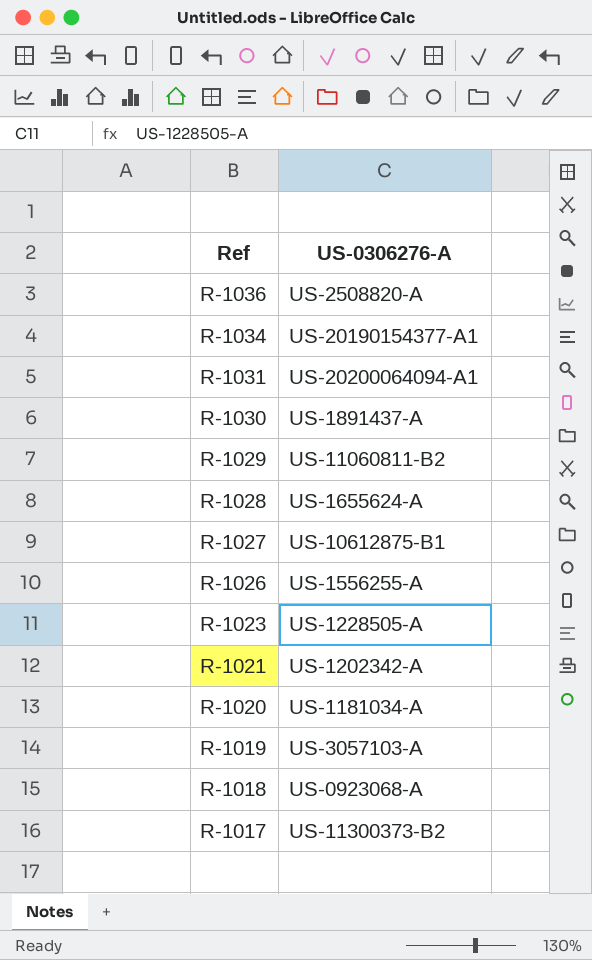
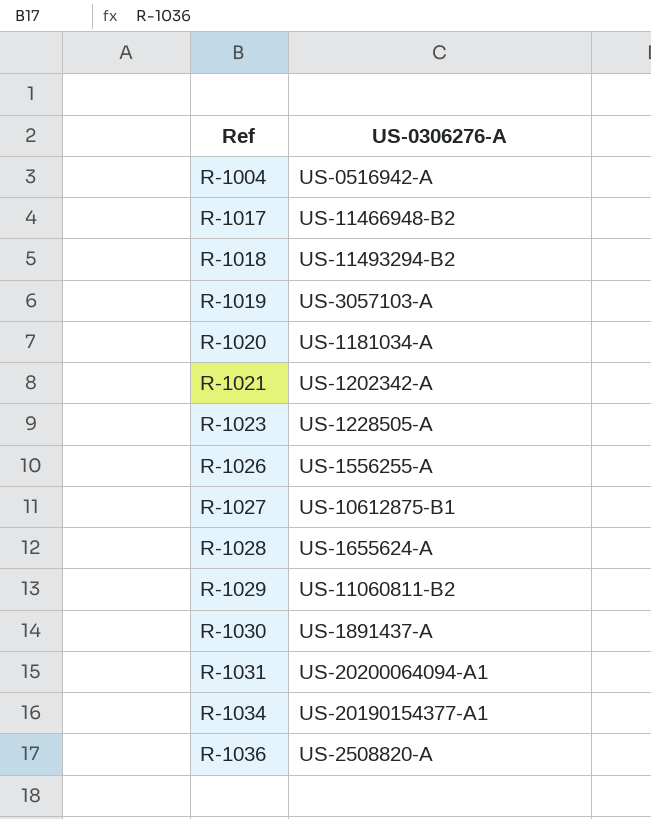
row order: Ref descending -> Ref ascending
row R-1004: none -> US-0516942-A
R-1017 | US-0306276-A: US-11300373-B2 -> US-11466948-B2
R-1018 | US-0306276-A: US-0923068-A -> US-11493294-B2

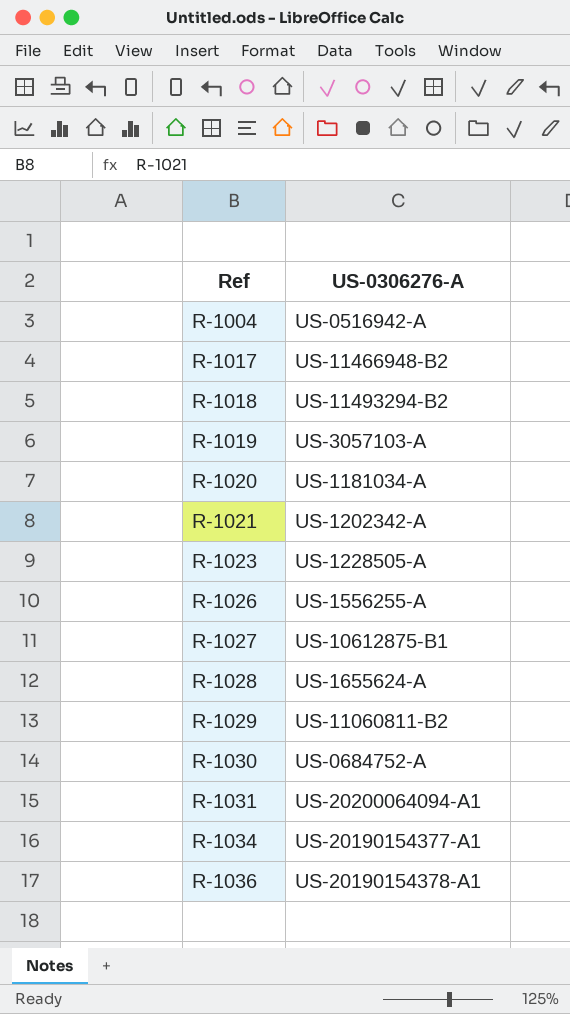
R-1030 | US-0306276-A: US-1891437-A -> US-0684752-A
R-1036 | US-0306276-A: US-2508820-A -> US-20190154378-A1

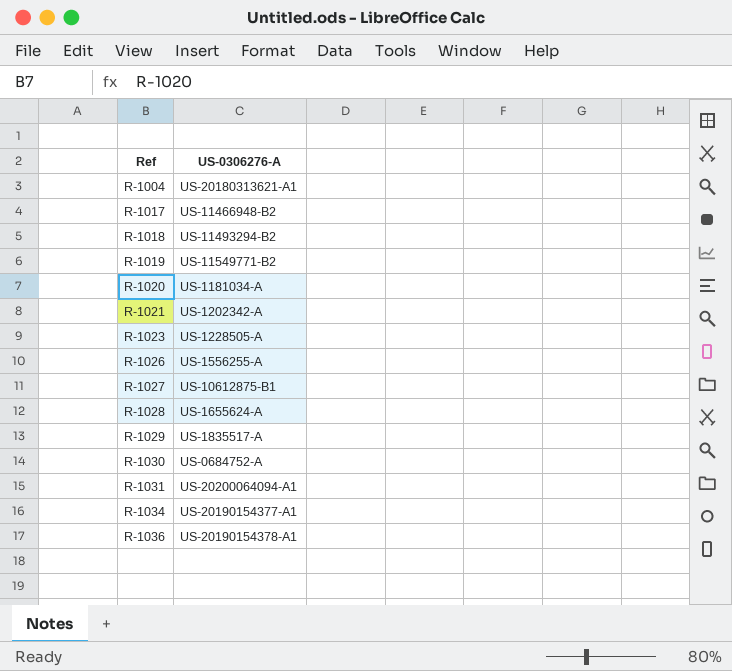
R-1004 | US-0306276-A: US-0516942-A -> US-20180313621-A1
R-1019 | US-0306276-A: US-3057103-A -> US-11549771-B2
R-1029 | US-0306276-A: US-11060811-B2 -> US-1835517-A

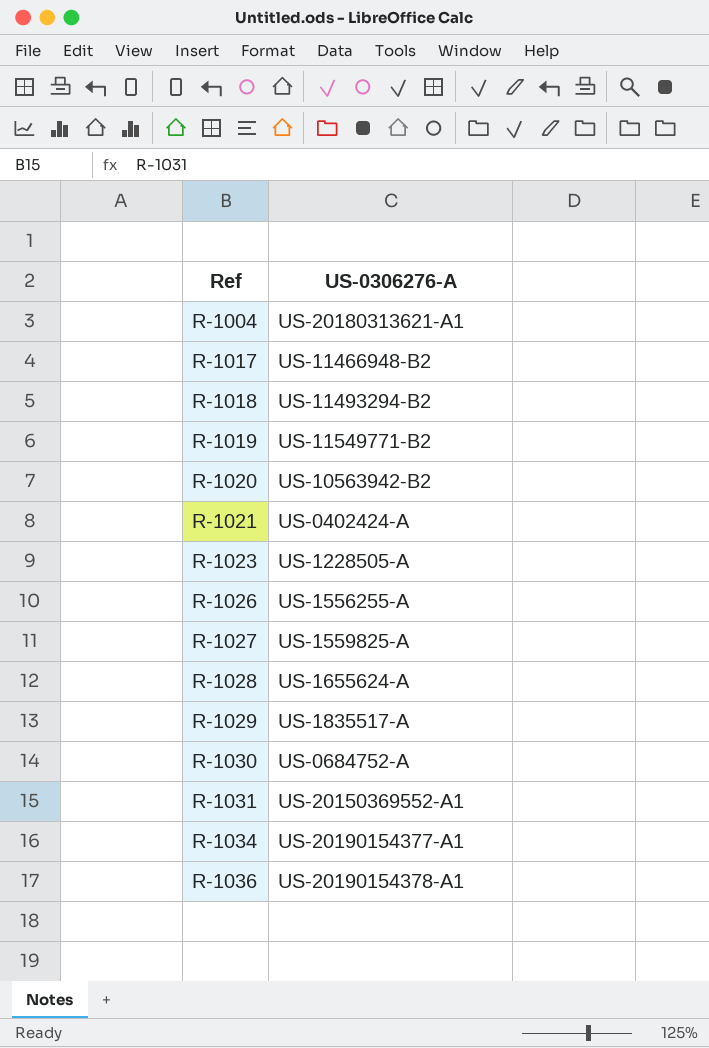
R-1020 | US-0306276-A: US-1181034-A -> US-10563942-B2
R-1021 | US-0306276-A: US-1202342-A -> US-0402424-A
R-1027 | US-0306276-A: US-10612875-B1 -> US-1559825-A
R-1031 | US-0306276-A: US-20200064094-A1 -> US-20150369552-A1

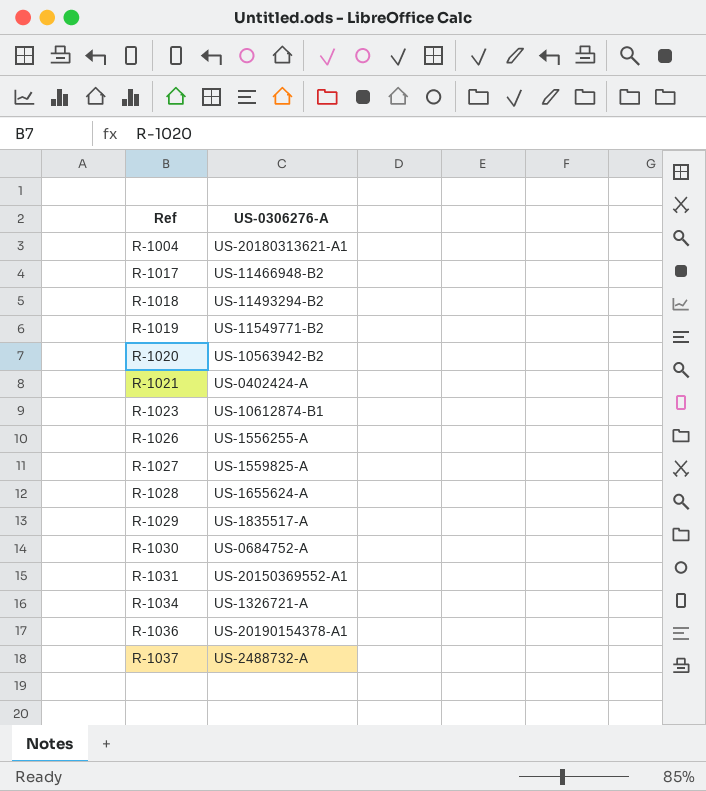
R-1023 | US-0306276-A: US-1228505-A -> US-10612874-B1
R-1034 | US-0306276-A: US-20190154377-A1 -> US-1326721-A
row R-1037: none -> US-2488732-A

